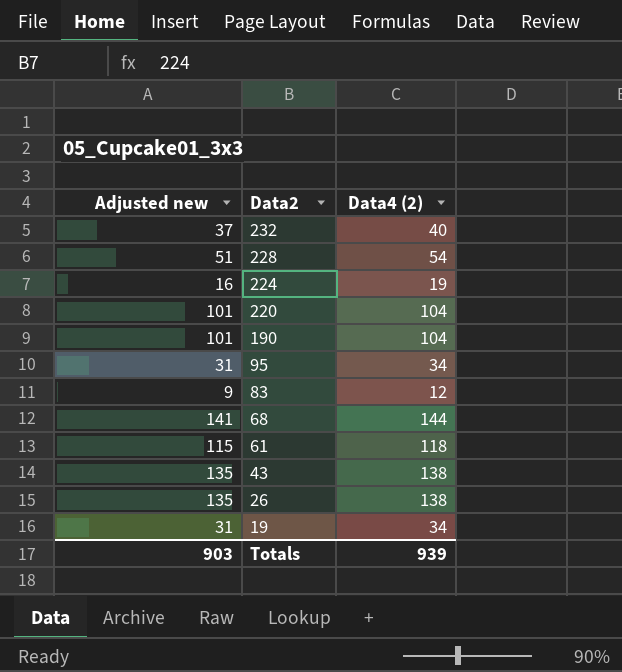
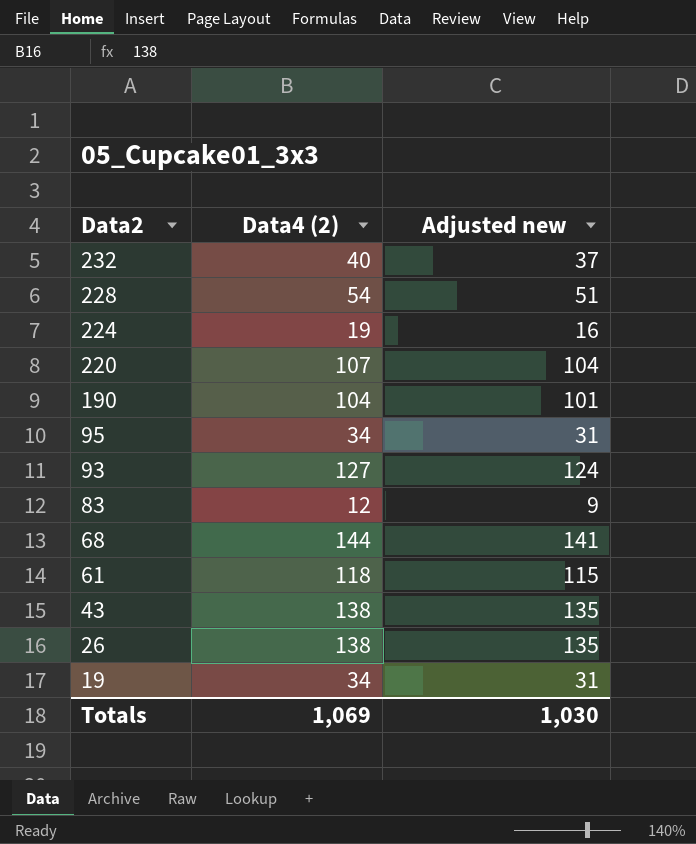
column Adjusted new | position: 1 -> 3
220 | Data4 (2): 104 -> 107
220 | Adjusted new: 101 -> 104
row 93: none -> 127 | 124
Totals | Data4 (2): 939 -> 1,069
Totals | Adjusted new: 903 -> 1,030

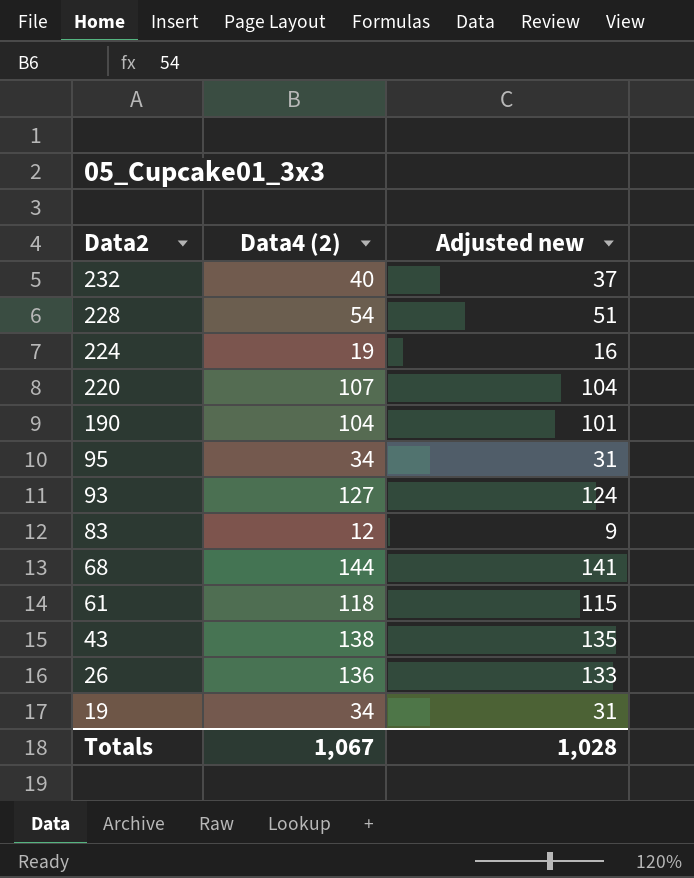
26 | Data4 (2): 138 -> 136
26 | Adjusted new: 135 -> 133
Totals | Data4 (2): 1,069 -> 1,067
Totals | Adjusted new: 1,030 -> 1,028

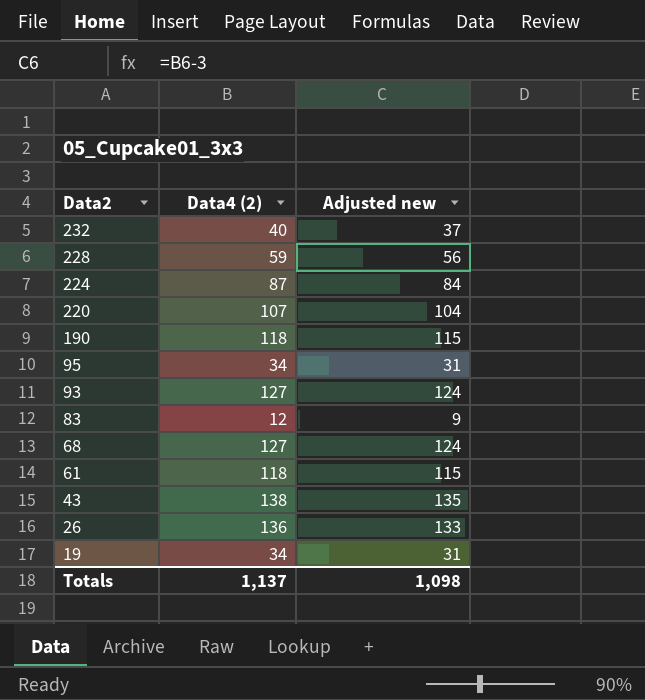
228 | Data4 (2): 54 -> 59
228 | Adjusted new: 51 -> 56
224 | Data4 (2): 19 -> 87
224 | Adjusted new: 16 -> 84
190 | Data4 (2): 104 -> 118
190 | Adjusted new: 101 -> 115
68 | Data4 (2): 144 -> 127
68 | Adjusted new: 141 -> 124
Totals | Data4 (2): 1,067 -> 1,137
Totals | Adjusted new: 1,028 -> 1,098

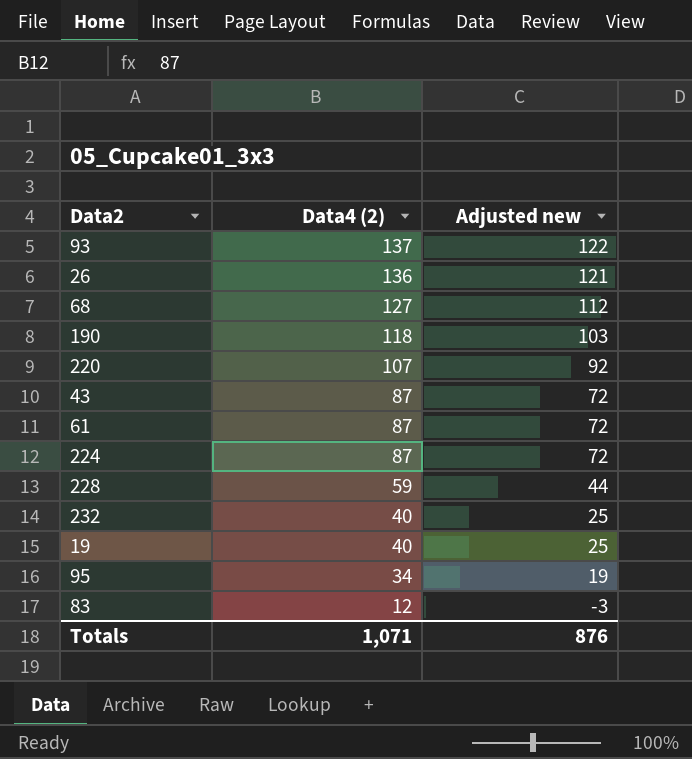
row order: Data2 descending -> Data4 (2) descending
column Adjusted new | formula: [Data4 (2)] - 3 -> [Data4 (2)] - 15
93 | Data4 (2): 127 -> 137
43 | Data4 (2): 138 -> 87
61 | Data4 (2): 118 -> 87
19 | Data4 (2): 34 -> 40
Totals | Data4 (2): 1,137 -> 1,071
Totals | Adjusted new: 1,098 -> 876

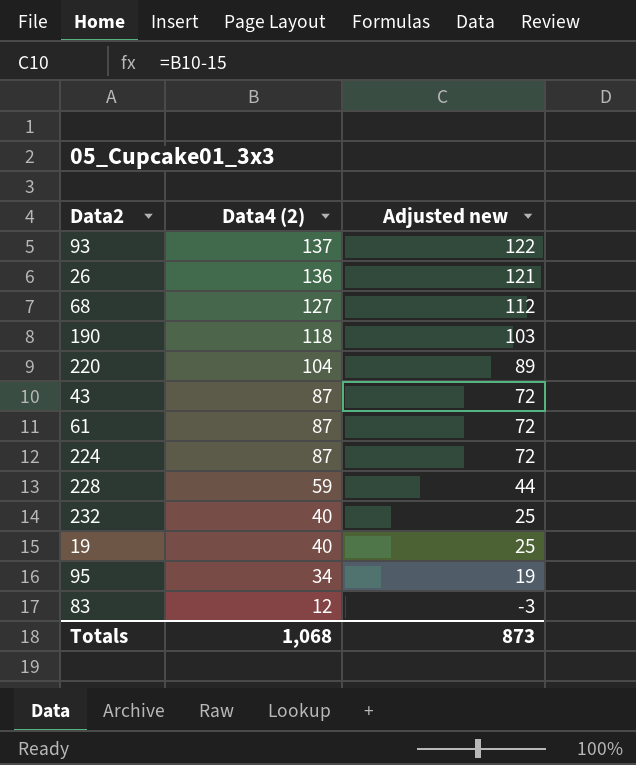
220 | Data4 (2): 107 -> 104
220 | Adjusted new: 92 -> 89
Totals | Data4 (2): 1,071 -> 1,068
Totals | Adjusted new: 876 -> 873

